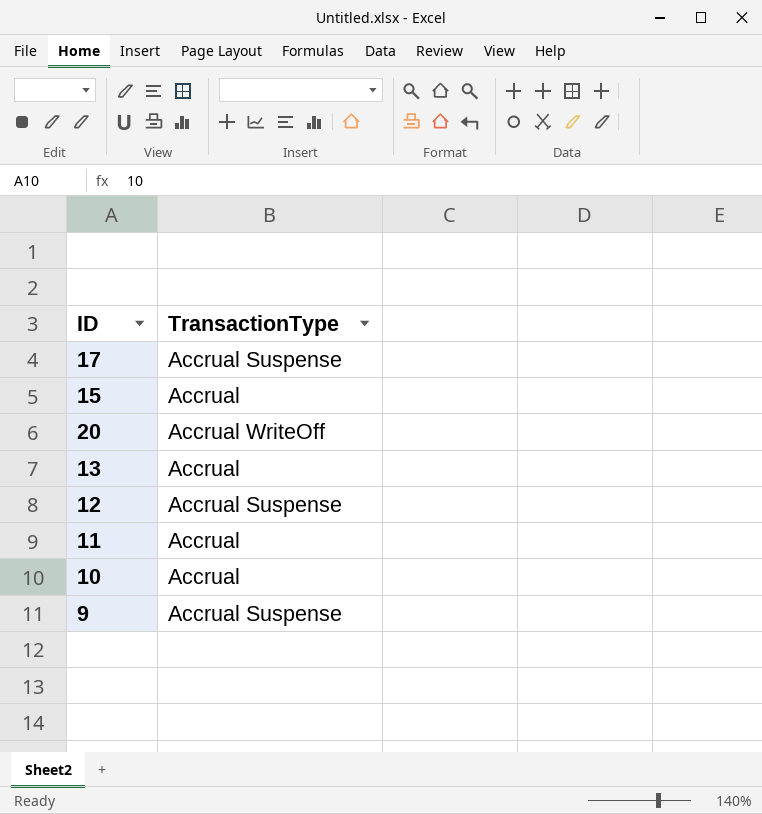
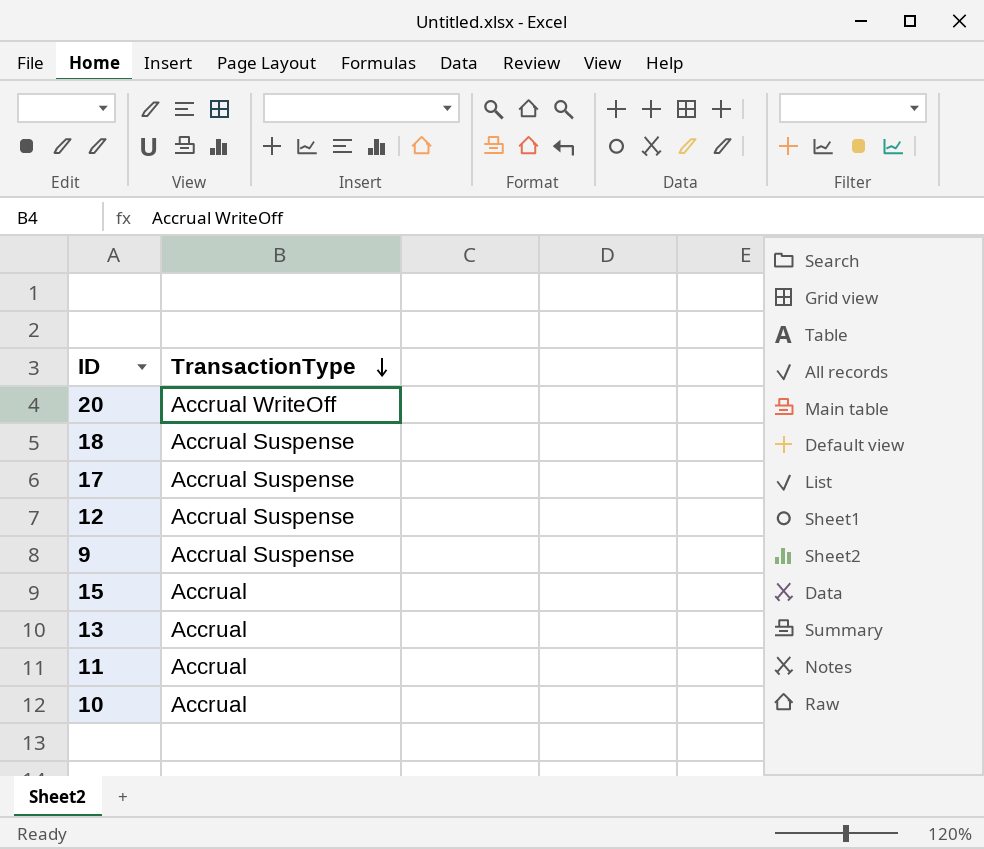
row order: none -> TransactionType descending
row 18: none -> Accrual Suspense

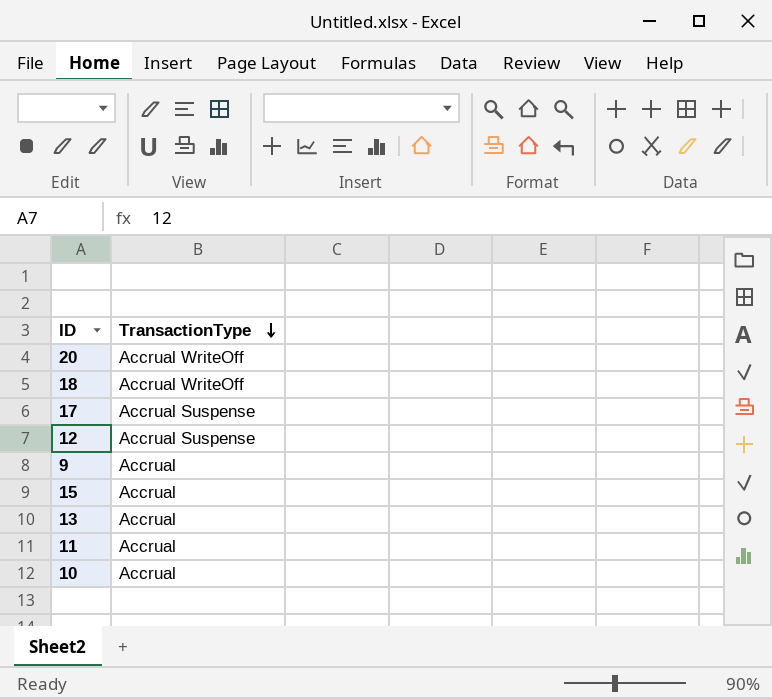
18 | TransactionType: Accrual Suspense -> Accrual WriteOff
9 | TransactionType: Accrual Suspense -> Accrual

